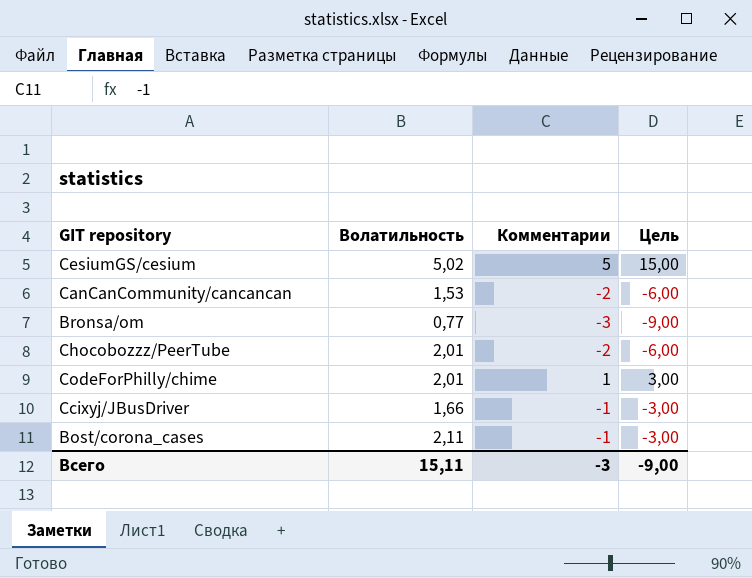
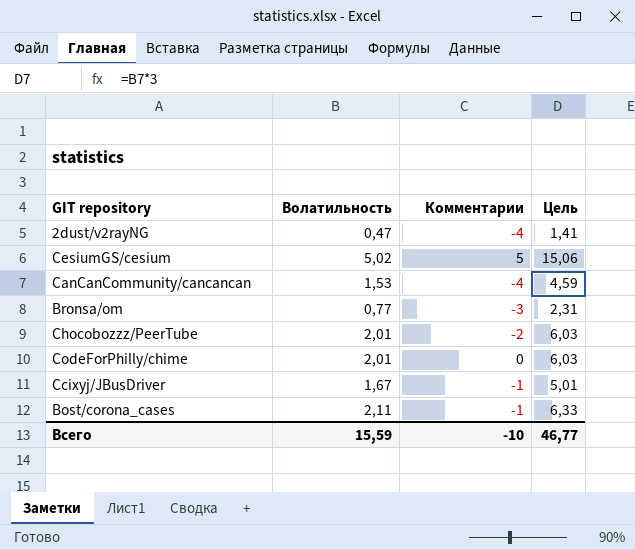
column Цель | formula: [Комментарии] * 3 -> [Волатильность] * 3
row 2dust/v2rayNG: none -> 0,47 | -4 | 1,41
CanCanCommunity/cancancan | Комментарии: -2 -> -4
CodeForPhilly/chime | Комментарии: 1 -> 0
Ccixyj/JBusDriver | Волатильность: 1,66 -> 1,67
Всего | Волатильность: 15,11 -> 15,59
Всего | Комментарии: -3 -> -10
Всего | Цель: -9,00 -> 46,77

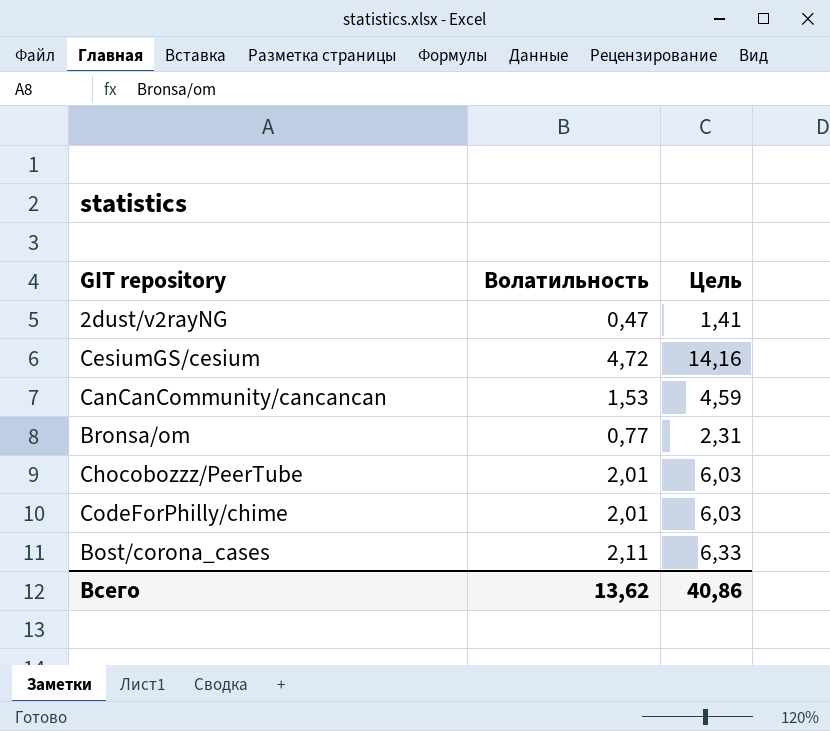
column Комментарии | position: 3 -> none
row Ccixyj/JBusDriver: 1,67 | -1 | 5,01 -> none
CesiumGS/cesium | Волатильность: 5,02 -> 4,72
CesiumGS/cesium | Цель: 15,06 -> 14,16
Всего | Волатильность: 15,59 -> 13,62
Всего | Цель: 46,77 -> 40,86

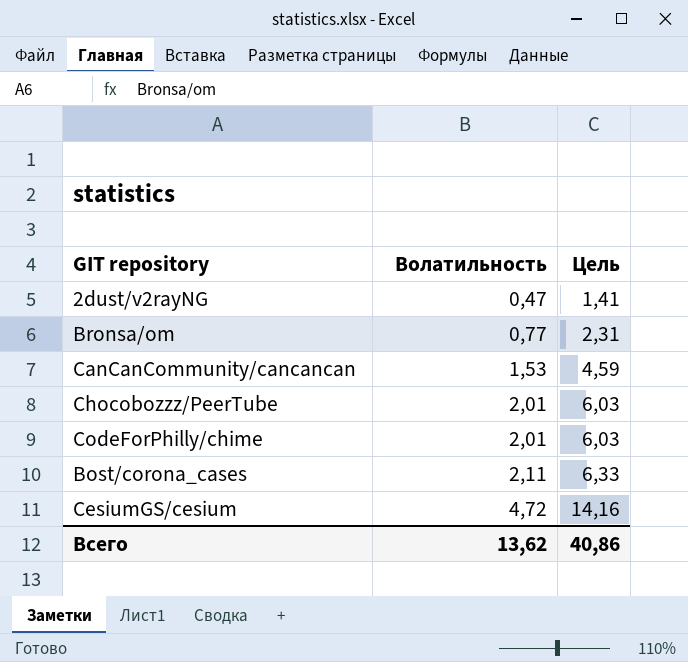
row order: none -> Волатильность ascending

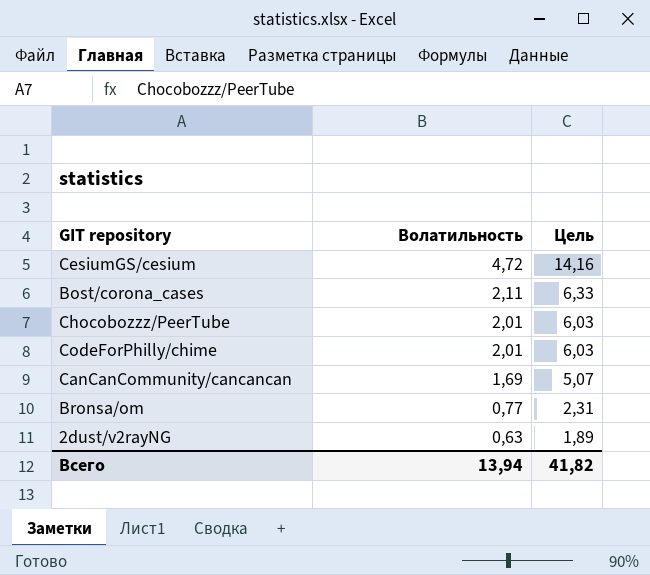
row order: Волатильность ascending -> Волатильность descending
CanCanCommunity/cancancan | Волатильность: 1,53 -> 1,69
CanCanCommunity/cancancan | Цель: 4,59 -> 5,07
2dust/v2rayNG | Волатильность: 0,47 -> 0,63
2dust/v2rayNG | Цель: 1,41 -> 1,89
Всего | Волатильность: 13,62 -> 13,94
Всего | Цель: 40,86 -> 41,82

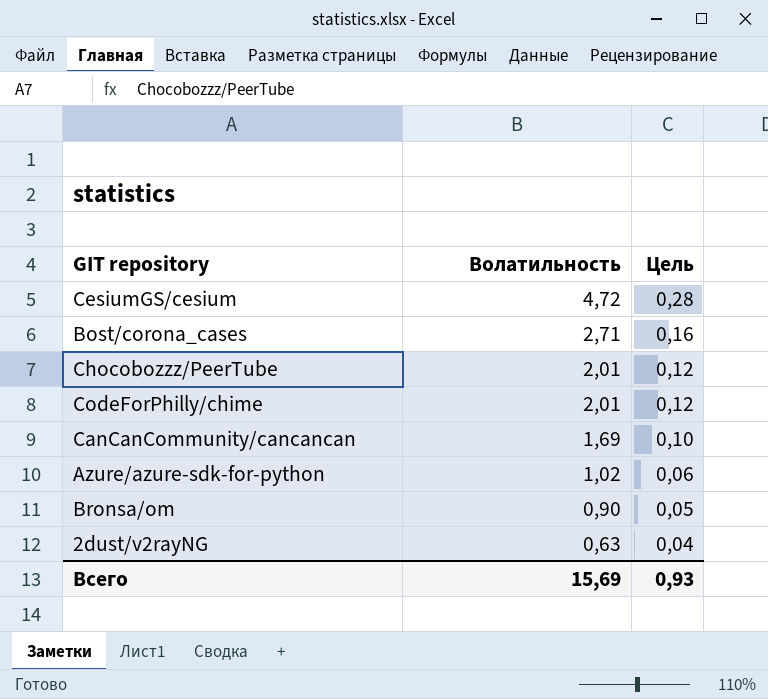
column Цель | formula: [Волатильность] * 3 -> [Волатильность] * 0,06
Bost/corona_cases | Волатильность: 2,11 -> 2,71
row Azure/azure-sdk-for-python: none -> 1,02 | 0,06
Bronsa/om | Волатильность: 0,77 -> 0,90
Всего | Волатильность: 13,94 -> 15,69
Всего | Цель: 41,82 -> 0,93

